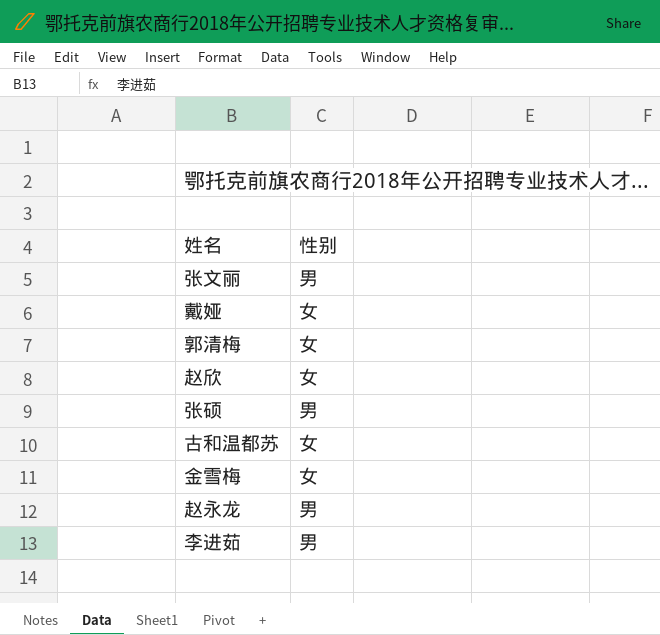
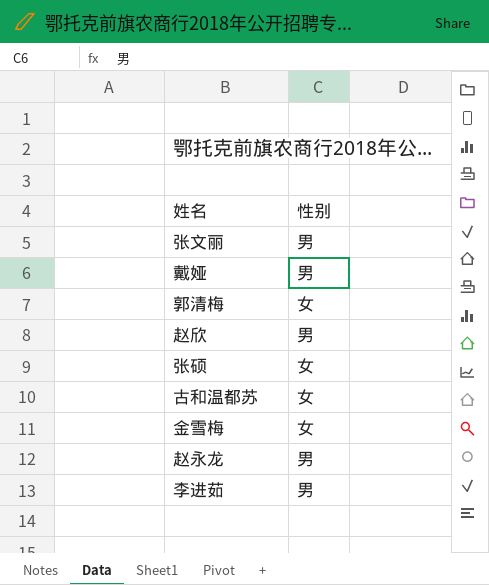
戴娅 | 性别: 女 -> 男
赵欣 | 性别: 女 -> 男
张硕 | 性别: 男 -> 女

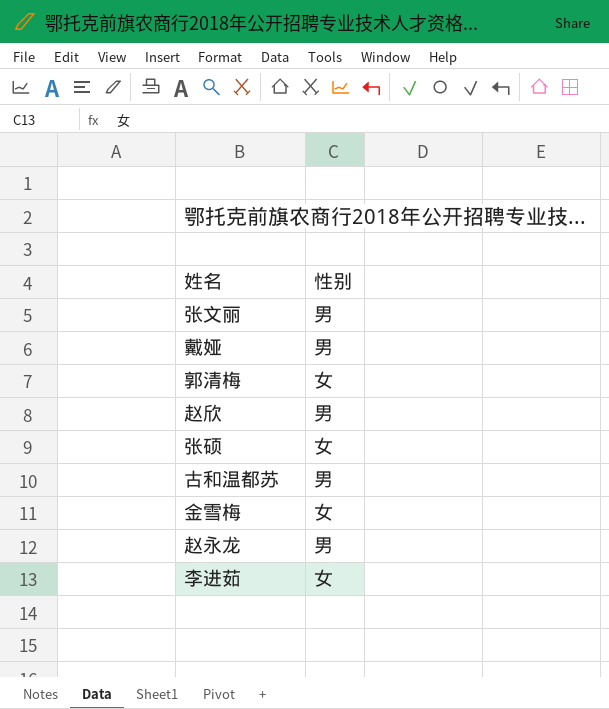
古和温都苏 | 性别: 女 -> 男
李进茹 | 性别: 男 -> 女

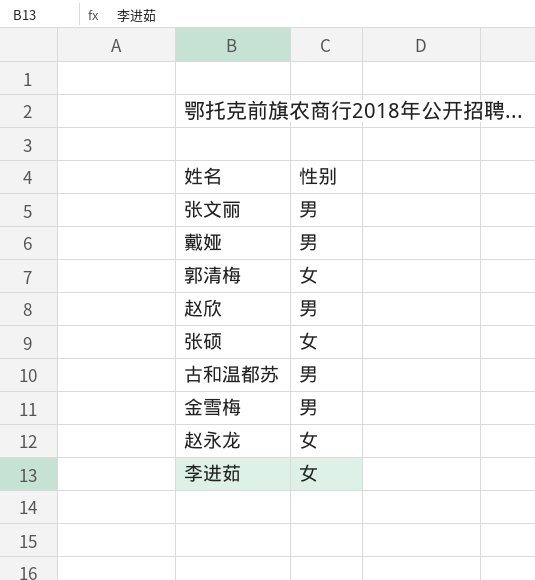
金雪梅 | 性别: 女 -> 男
赵永龙 | 性别: 男 -> 女

